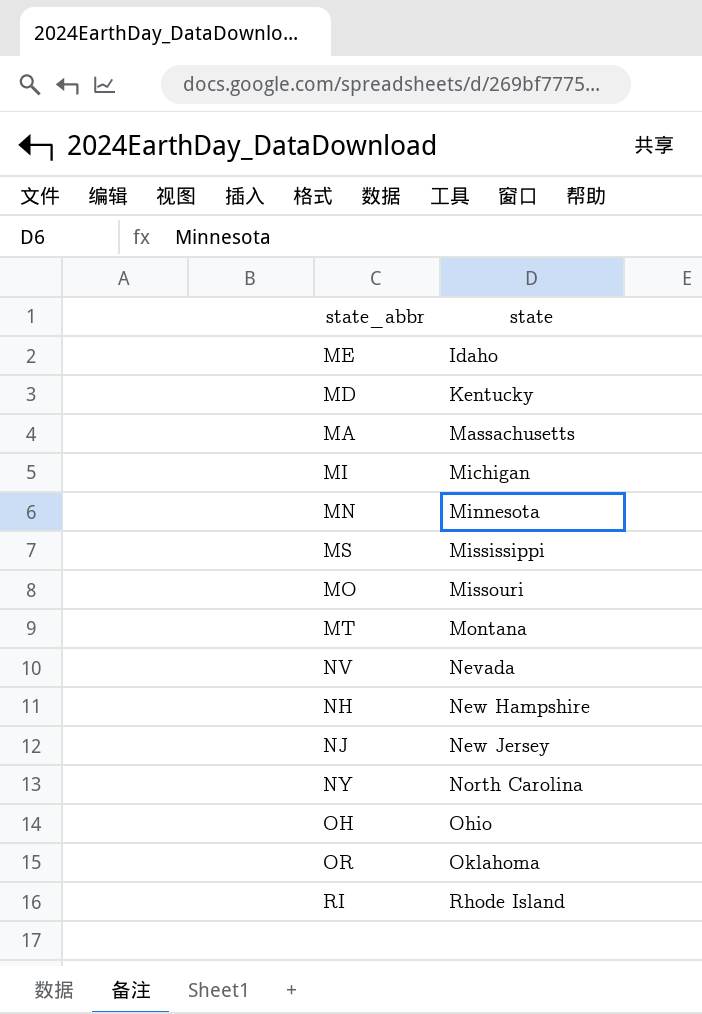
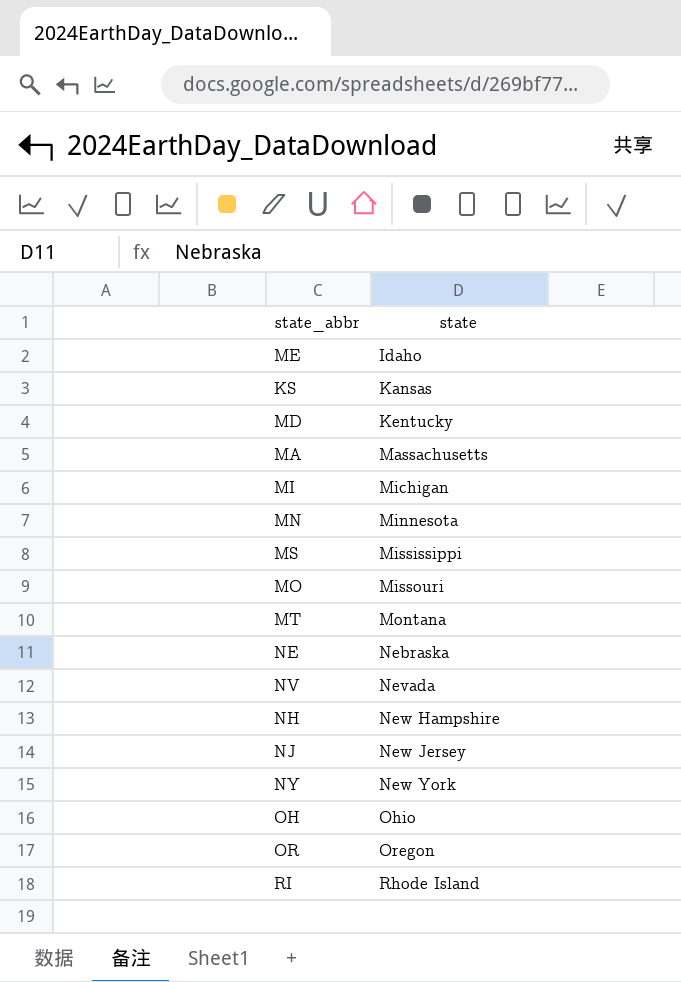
row KS: none -> Kansas
row NE: none -> Nebraska
NY | state: North Carolina -> New York
OR | state: Oklahoma -> Oregon

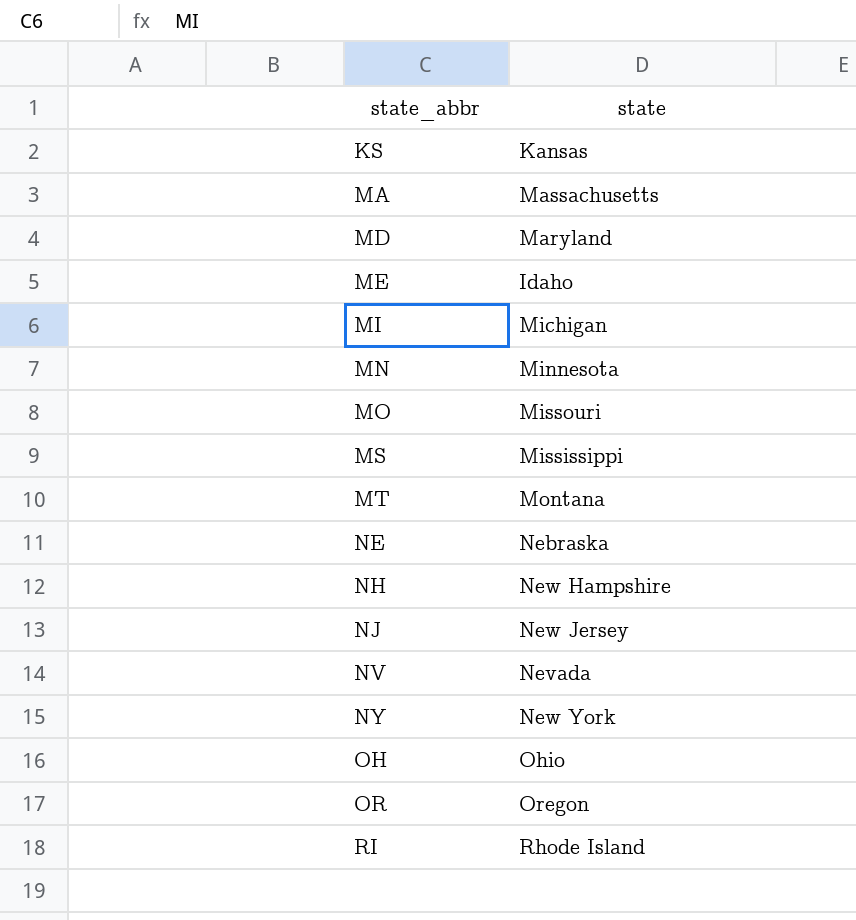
row order: state ascending -> state_abbr ascending
MD | state: Kentucky -> Maryland

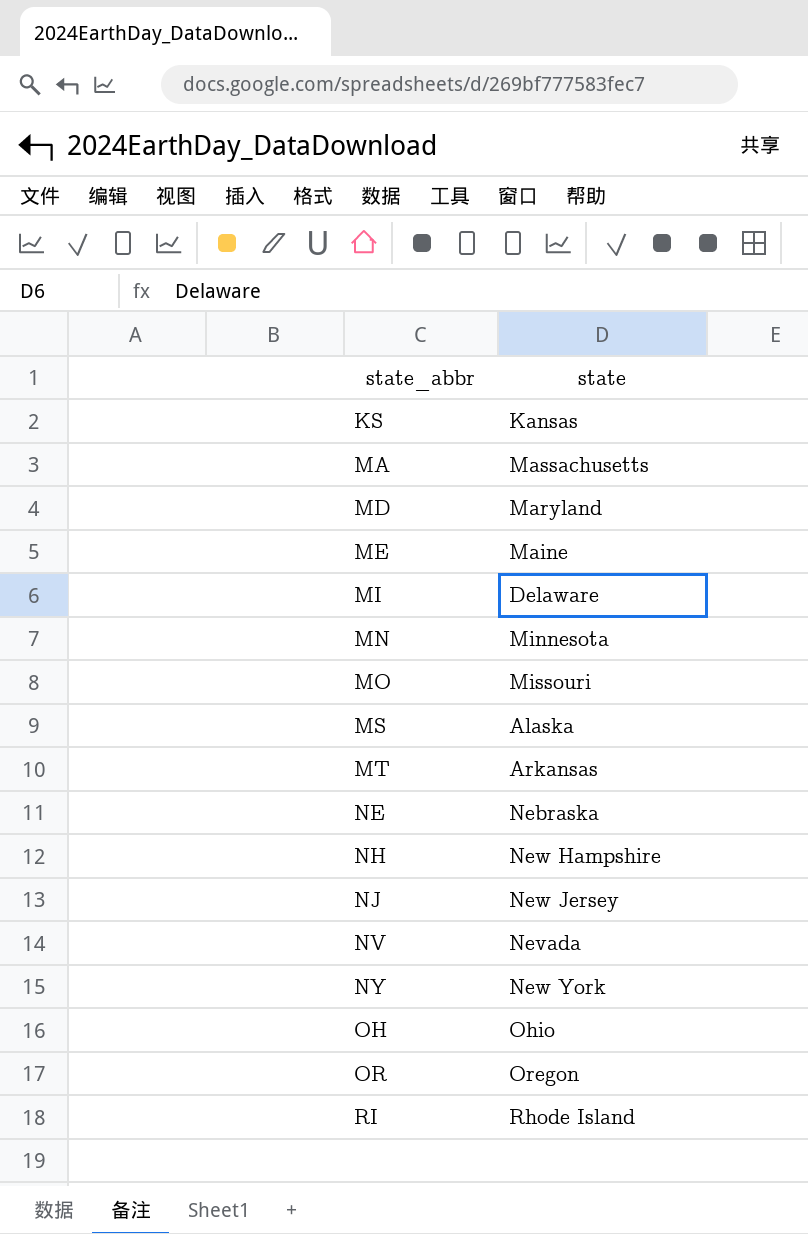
ME | state: Idaho -> Maine
MI | state: Michigan -> Delaware
MS | state: Mississippi -> Alaska
MT | state: Montana -> Arkansas

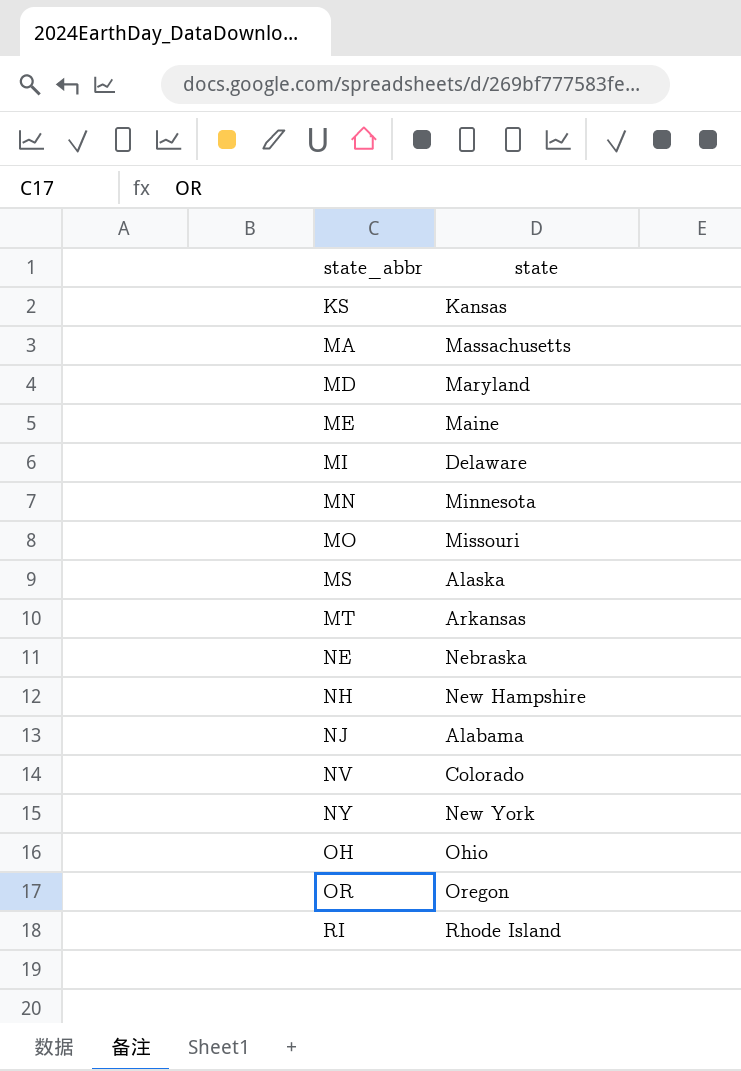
NJ | state: New Jersey -> Alabama
NV | state: Nevada -> Colorado

